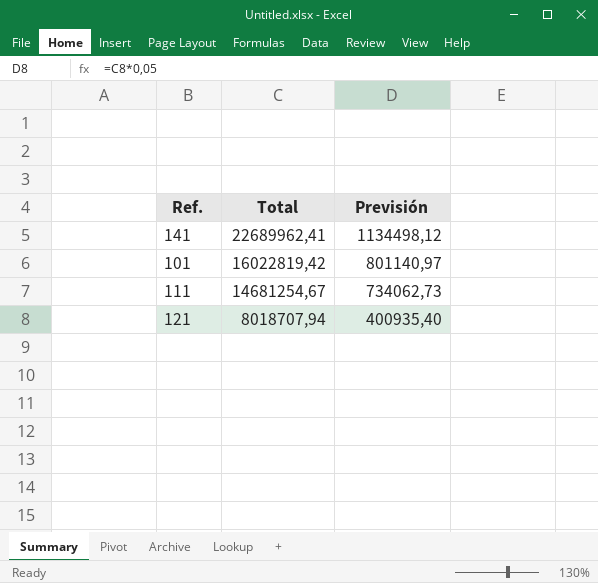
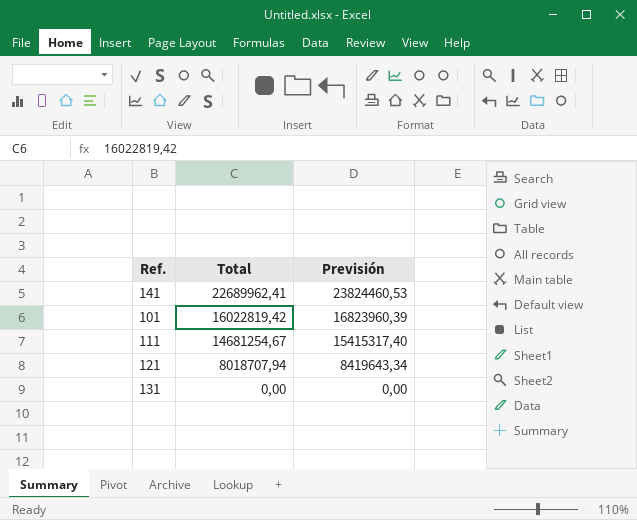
column Previsión | formula: [Total] * 0,05 -> [Total] * 1,05
row 131: none -> 0,00 | 0,00

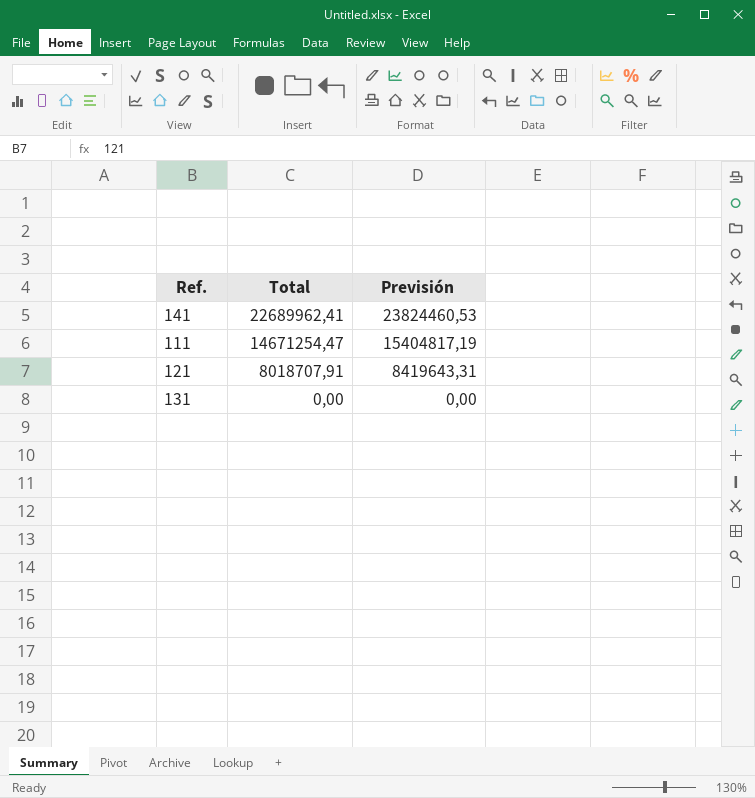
row 101: 16022819,42 | 16823960,39 -> none
111 | Total: 14681254,67 -> 14671254,47
111 | Previsión: 15415317,40 -> 15404817,19
121 | Total: 8018707,94 -> 8018707,91
121 | Previsión: 8419643,34 -> 8419643,31

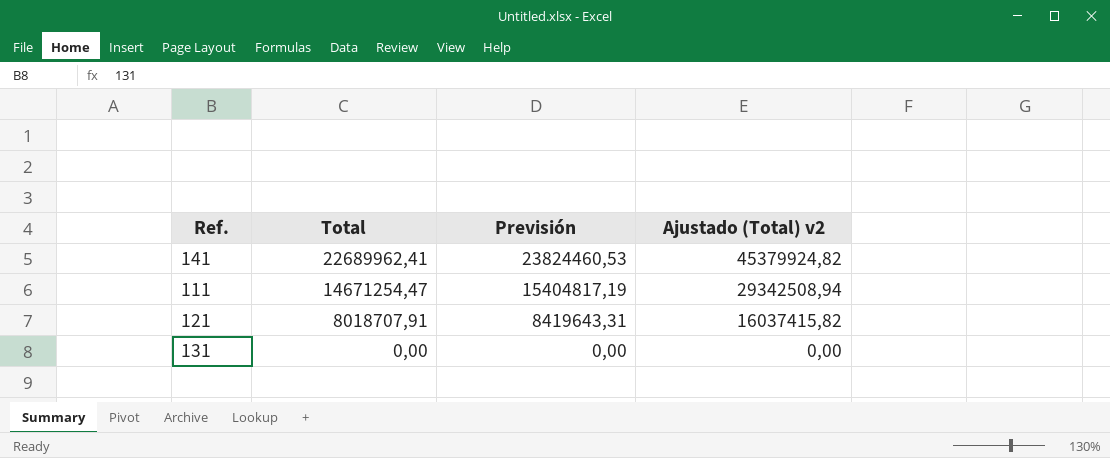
column Ajustado (Total) v2 | formula: none -> [Total] * 2

